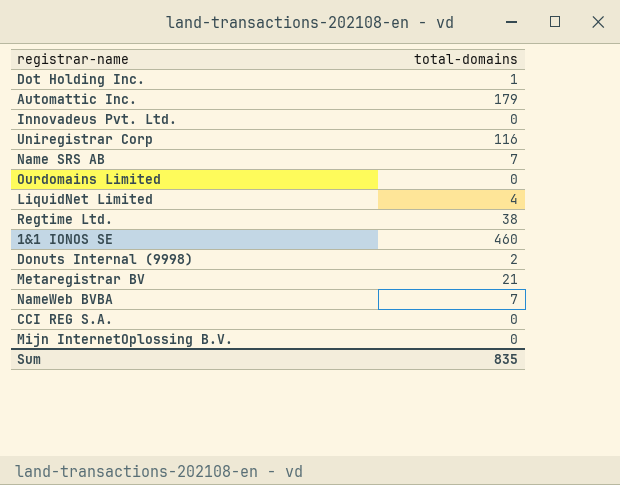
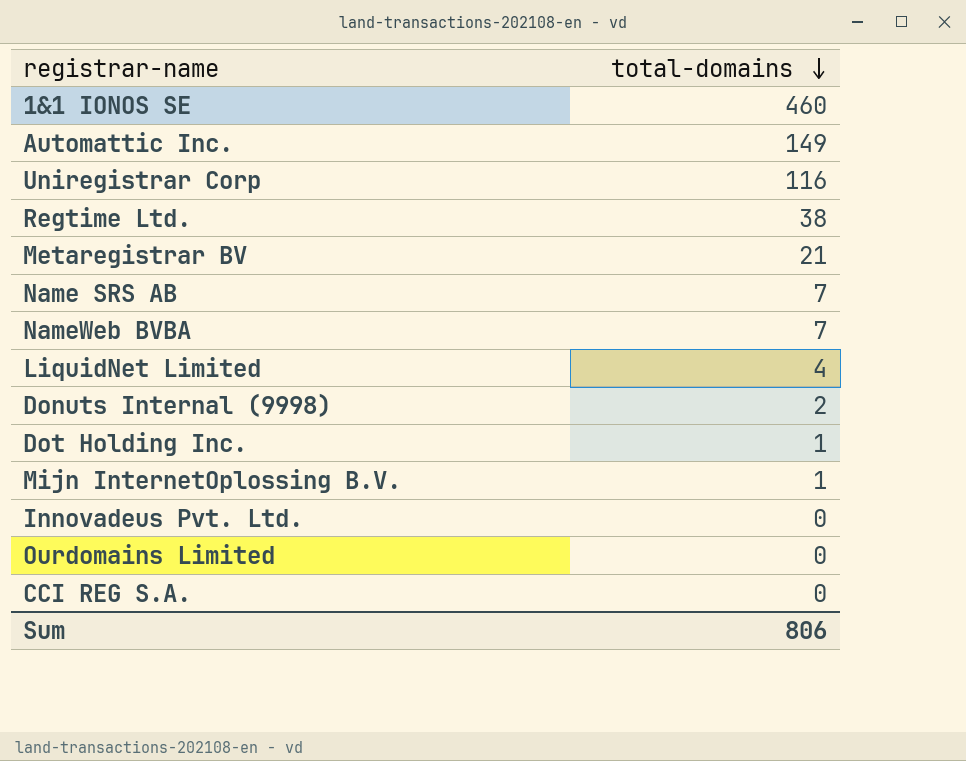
row order: none -> total-domains descending
Automattic Inc. | total-domains: 179 -> 149
Mijn InternetOplossing B.V. | total-domains: 0 -> 1
Sum | total-domains: 835 -> 806

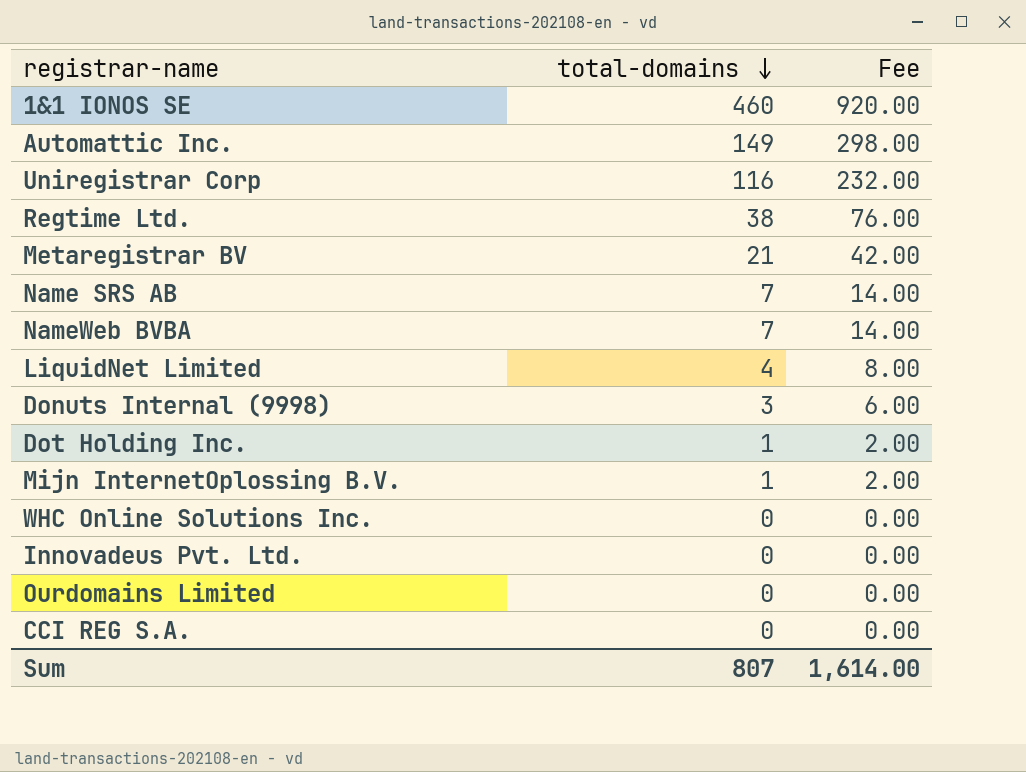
column Fee | formula: none -> [total-domains] * 2
Donuts Internal (9998) | total-domains: 2 -> 3
row WHC Online Solutions Inc.: none -> 0 | 0.00
Sum | total-domains: 806 -> 807

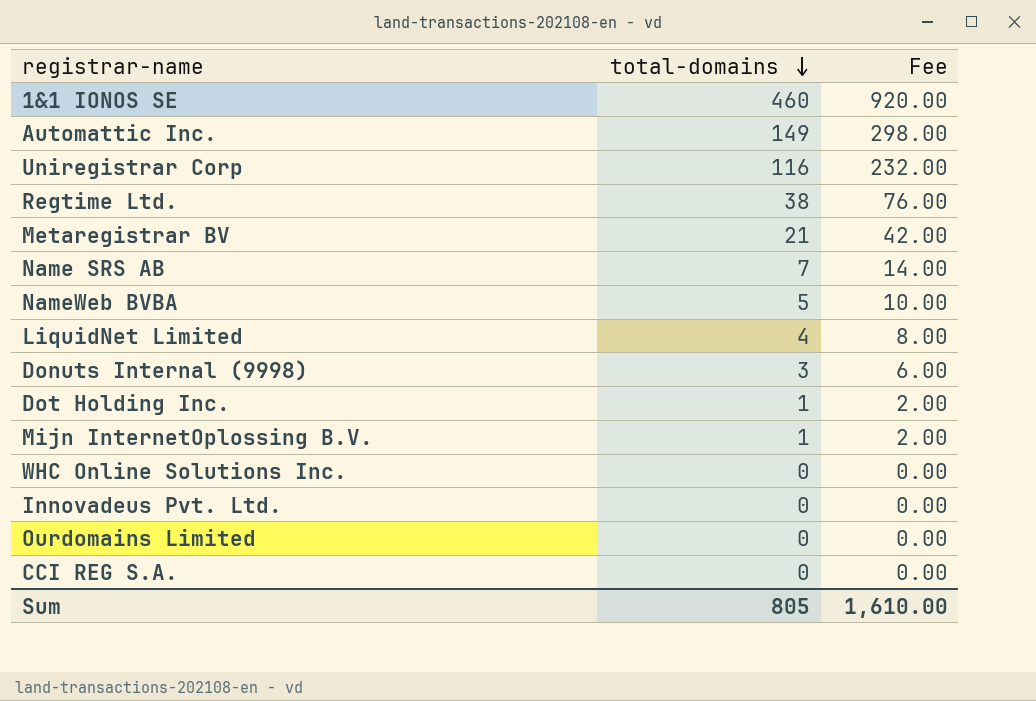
NameWeb BVBA | total-domains: 7 -> 5
NameWeb BVBA | Fee: 14.00 -> 10.00
Sum | total-domains: 807 -> 805
Sum | Fee: 1,614.00 -> 1,610.00

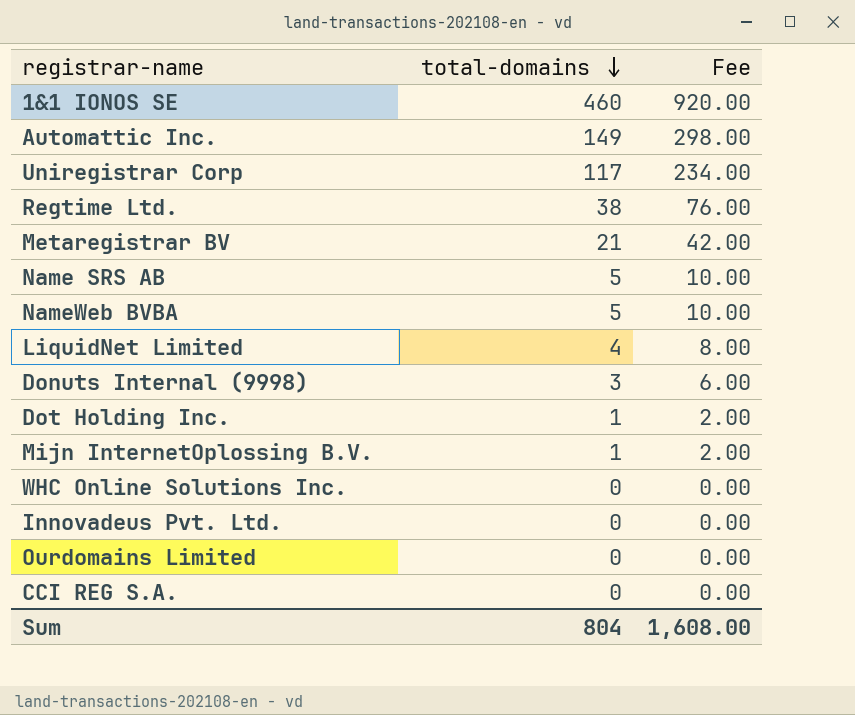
Uniregistrar Corp | total-domains: 116 -> 117
Uniregistrar Corp | Fee: 232.00 -> 234.00
Name SRS AB | total-domains: 7 -> 5
Name SRS AB | Fee: 14.00 -> 10.00
Sum | total-domains: 805 -> 804
Sum | Fee: 1,610.00 -> 1,608.00

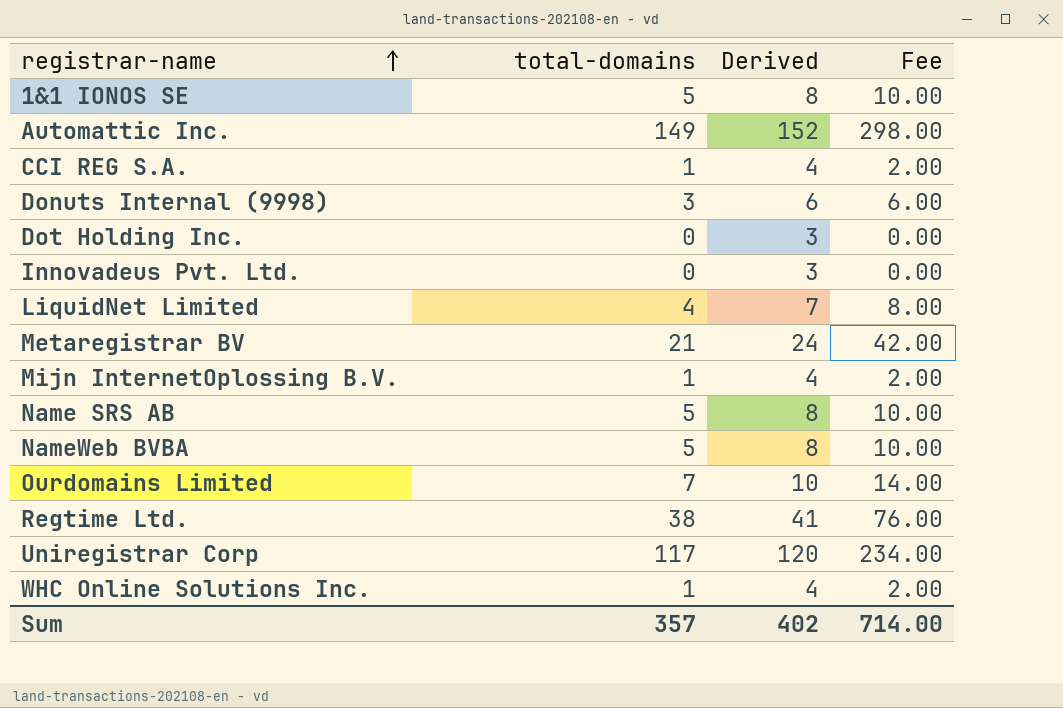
row order: total-domains descending -> registrar-name ascending
column Derived | formula: none -> [total-domains] + 3
1&1 IONOS SE | total-domains: 460 -> 5
1&1 IONOS SE | Fee: 920.00 -> 10.00
CCI REG S.A. | total-domains: 0 -> 1
CCI REG S.A. | Fee: 0.00 -> 2.00
Dot Holding Inc. | total-domains: 1 -> 0
Dot Holding Inc. | Fee: 2.00 -> 0.00
Ourdomains Limited | total-domains: 0 -> 7
Ourdomains Limited | Fee: 0.00 -> 14.00
WHC Online Solutions Inc. | total-domains: 0 -> 1
WHC Online Solutions Inc. | Fee: 0.00 -> 2.00
Sum | total-domains: 804 -> 357
Sum | Fee: 1,608.00 -> 714.00

